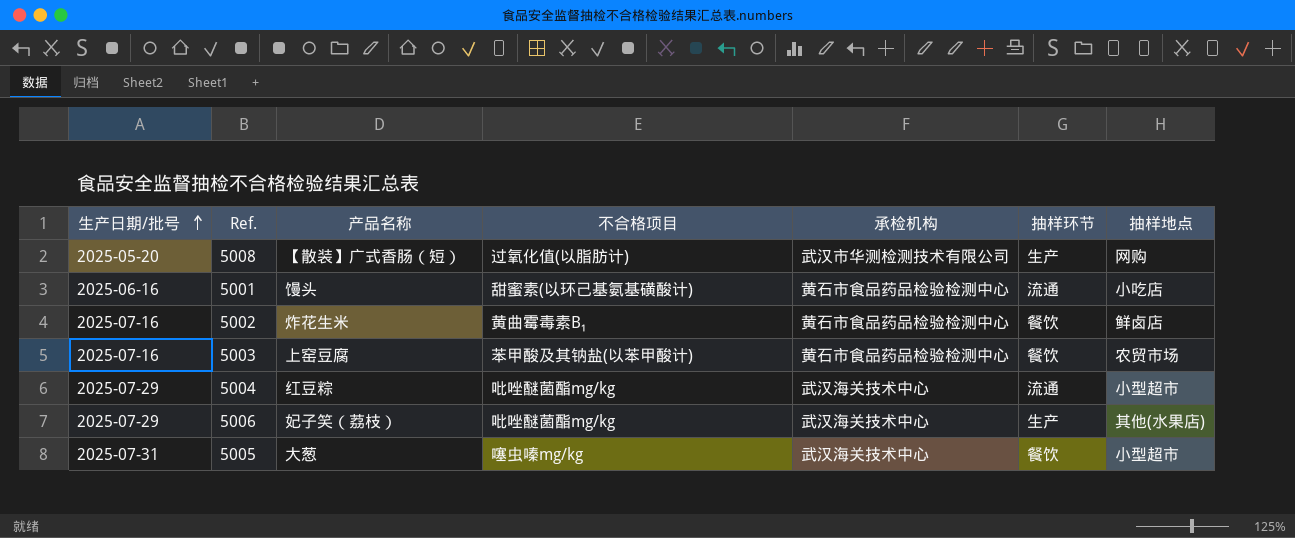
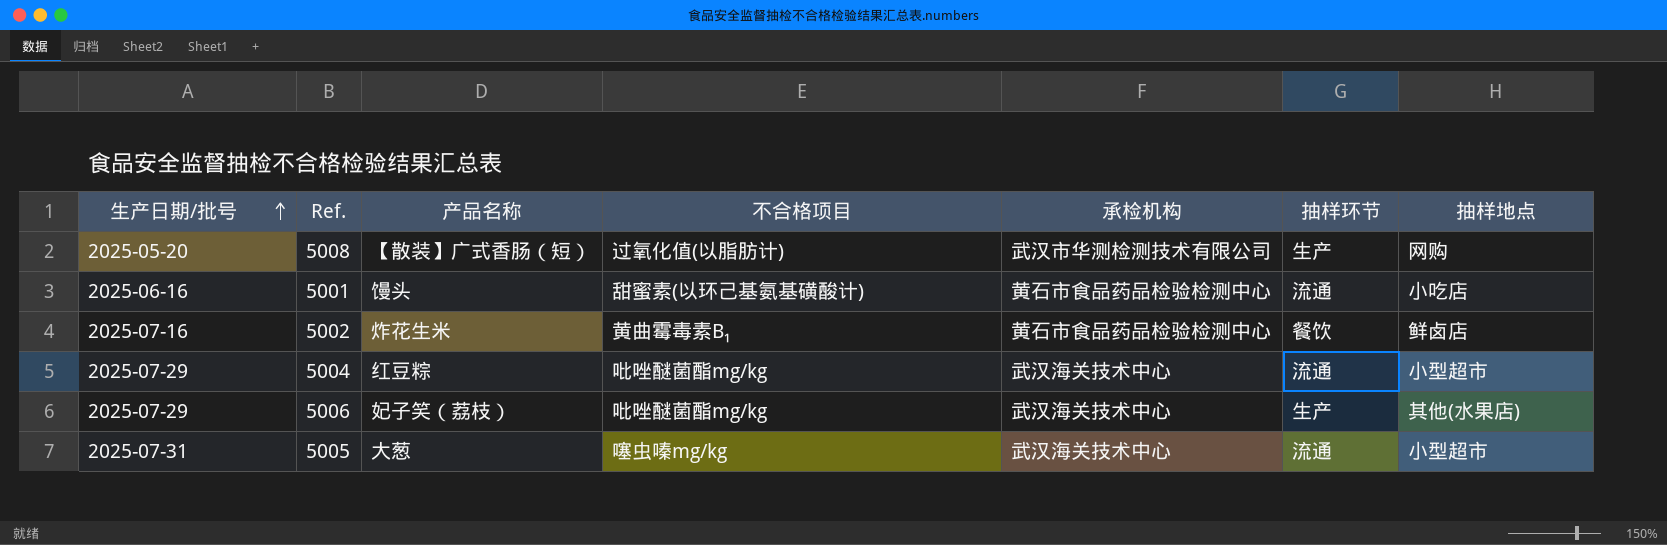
row 5003: 2025-07-16 | 上窑豆腐 | 苯甲酸及其钠盐(以苯甲酸计) | 黄石市食品药品检验检测中心 | 餐饮 | 农贸市场 -> none
5005 | 抽样环节: 餐饮 -> 流通

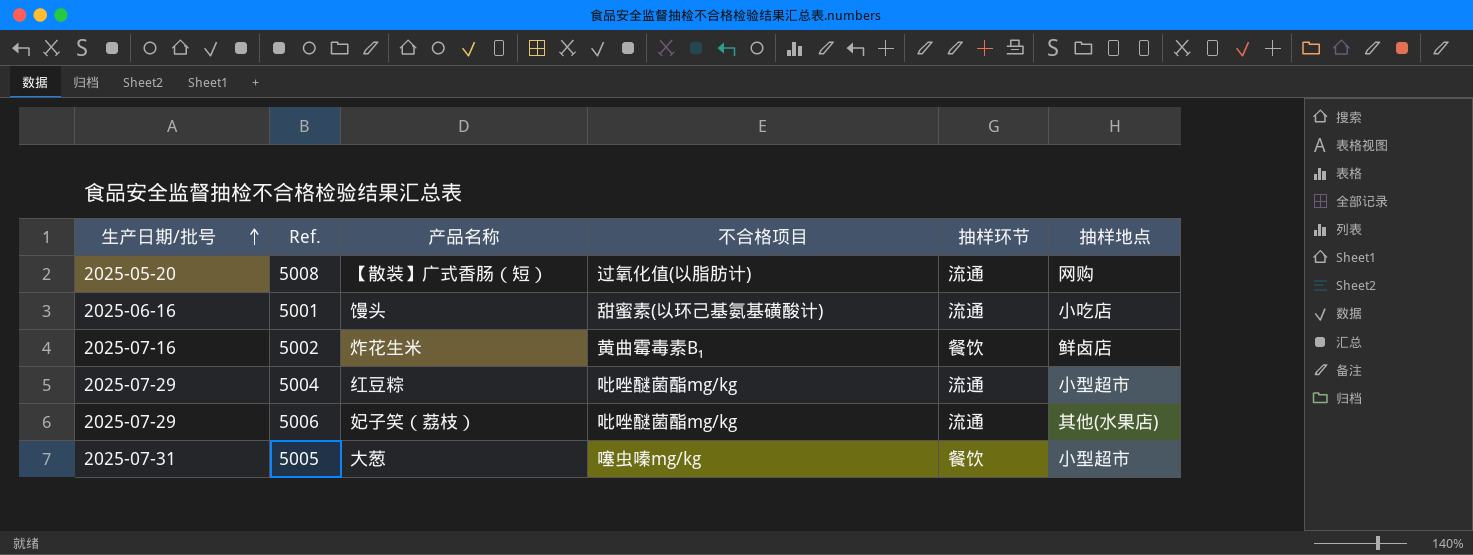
column 承检机构 | position: 5 -> none
5008 | 抽样环节: 生产 -> 流通
5006 | 抽样环节: 生产 -> 流通
5005 | 抽样环节: 流通 -> 餐饮

